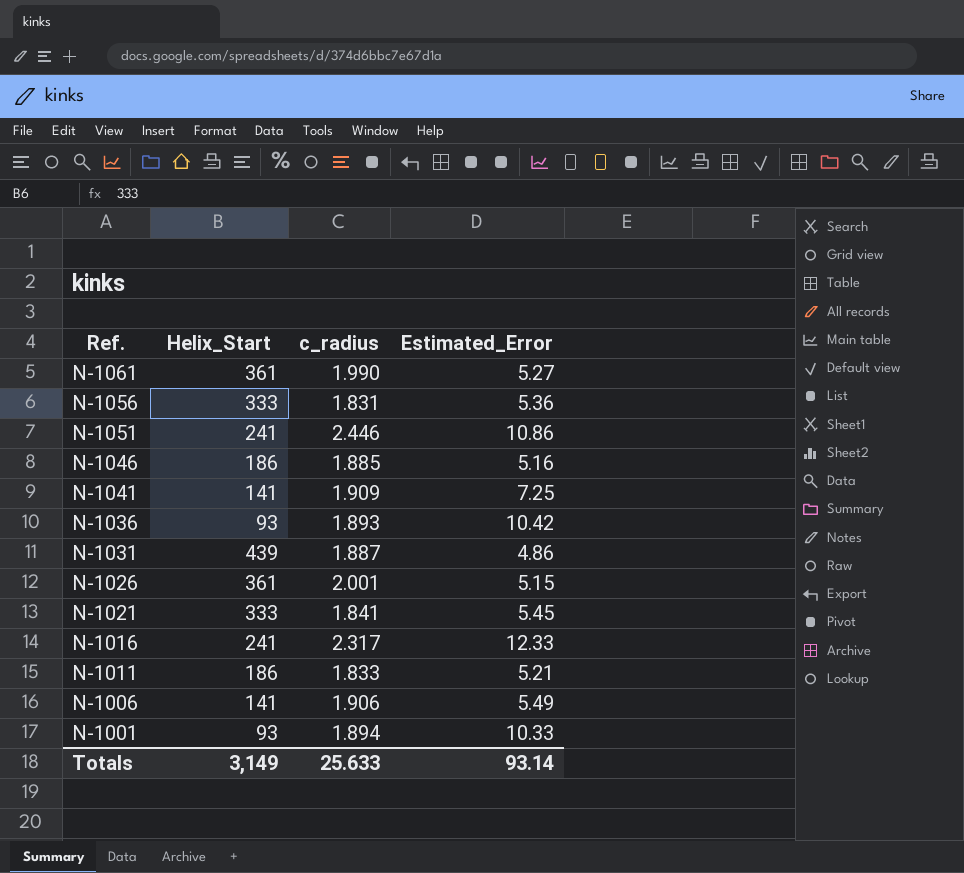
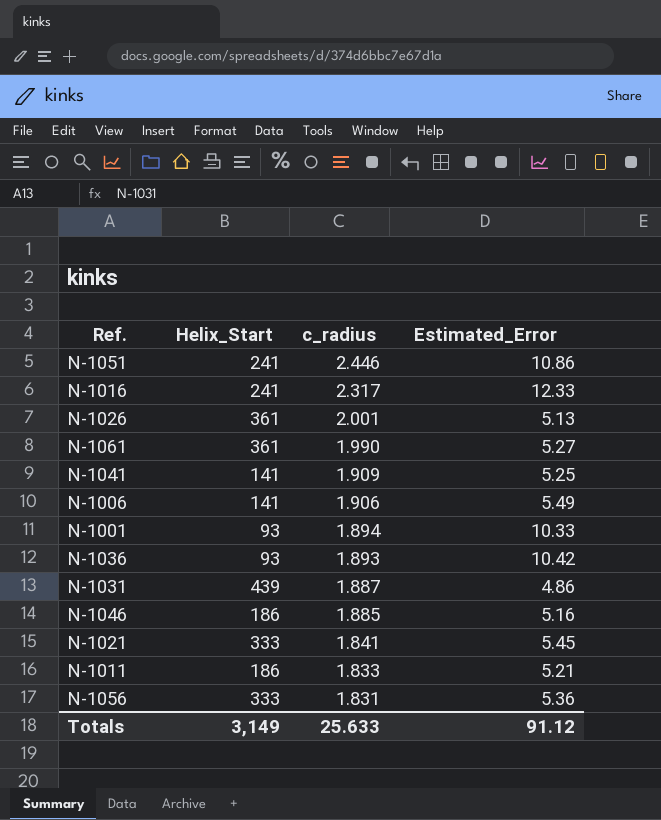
row order: Ref. descending -> c_radius descending
N-1026 | Estimated_Error: 5.15 -> 5.13
N-1041 | Estimated_Error: 7.25 -> 5.25
Totals | Estimated_Error: 93.14 -> 91.12

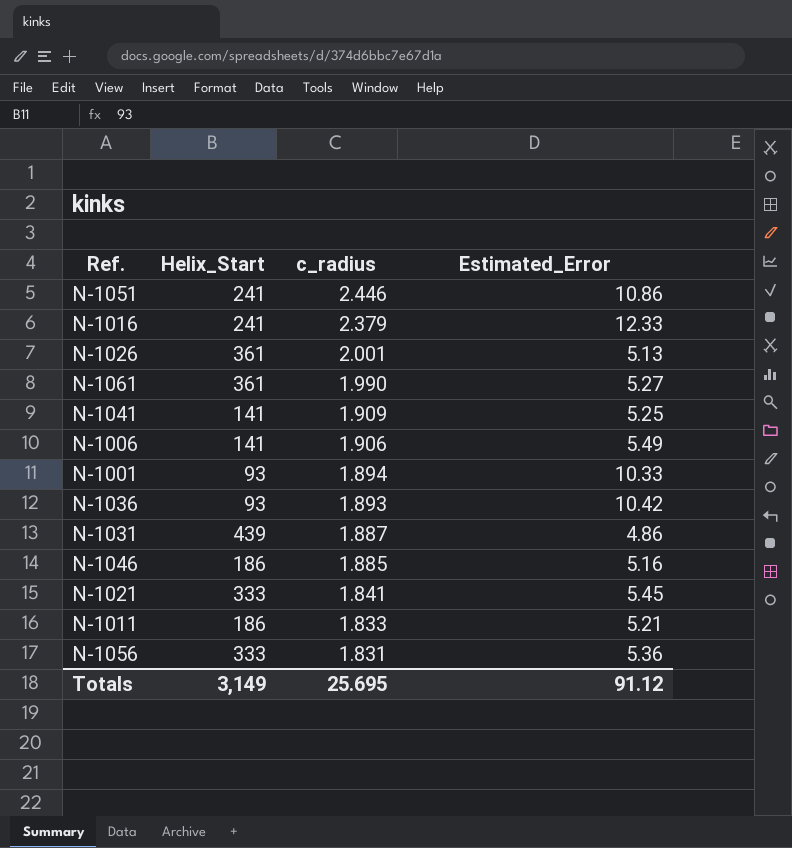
N-1016 | c_radius: 2.317 -> 2.379
Totals | c_radius: 25.633 -> 25.695

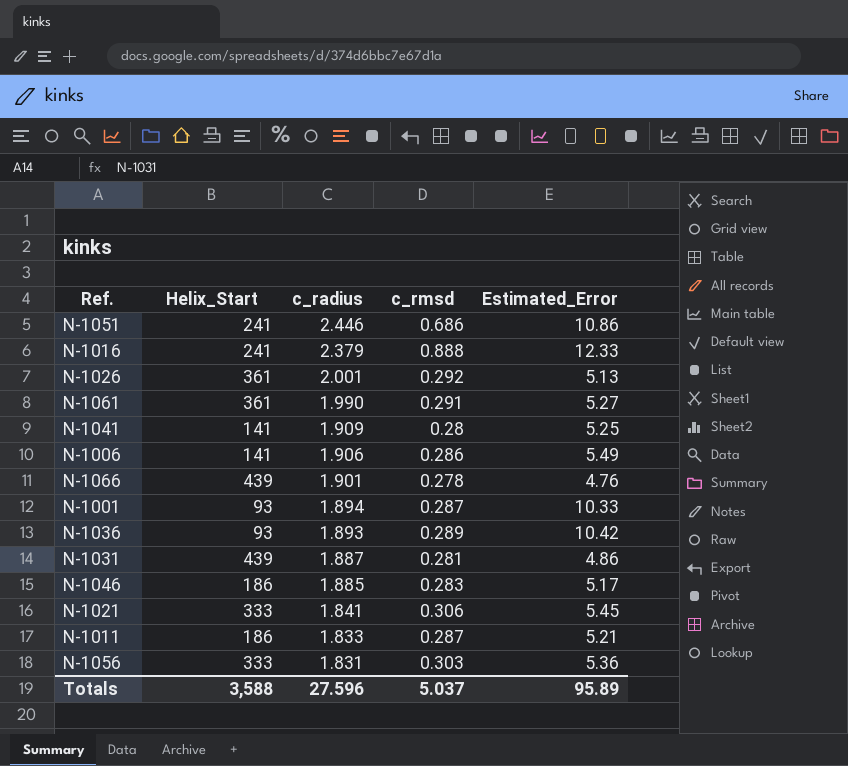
column c_rmsd | position: none -> 4
row N-1066: none -> 439 | 1.901 | 0.278 | 4.76
N-1046 | Estimated_Error: 5.16 -> 5.17
Totals | Helix_Start: 3,149 -> 3,588
Totals | c_radius: 25.695 -> 27.596
Totals | Estimated_Error: 91.12 -> 95.89

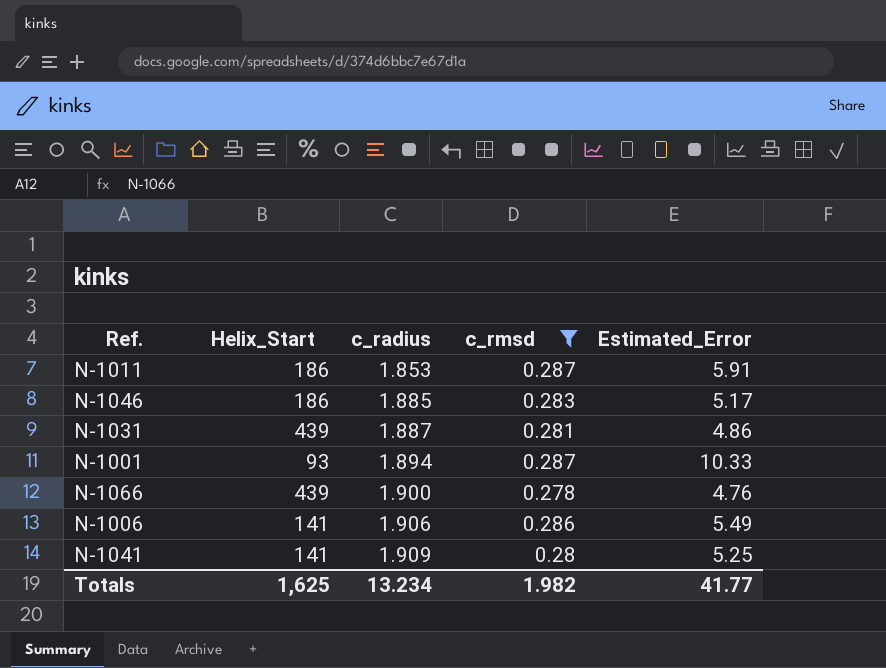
filter: none -> c_rmsd <= 0.287
row order: c_radius descending -> c_radius ascending
N-1011 | c_radius: 1.833 -> 1.853
N-1011 | Estimated_Error: 5.21 -> 5.91
N-1066 | c_radius: 1.901 -> 1.900
Totals | Helix_Start: 3,588 -> 1,625
Totals | c_radius: 27.596 -> 13.234
Totals | c_rmsd: 5.037 -> 1.982
Totals | Estimated_Error: 95.89 -> 41.77

